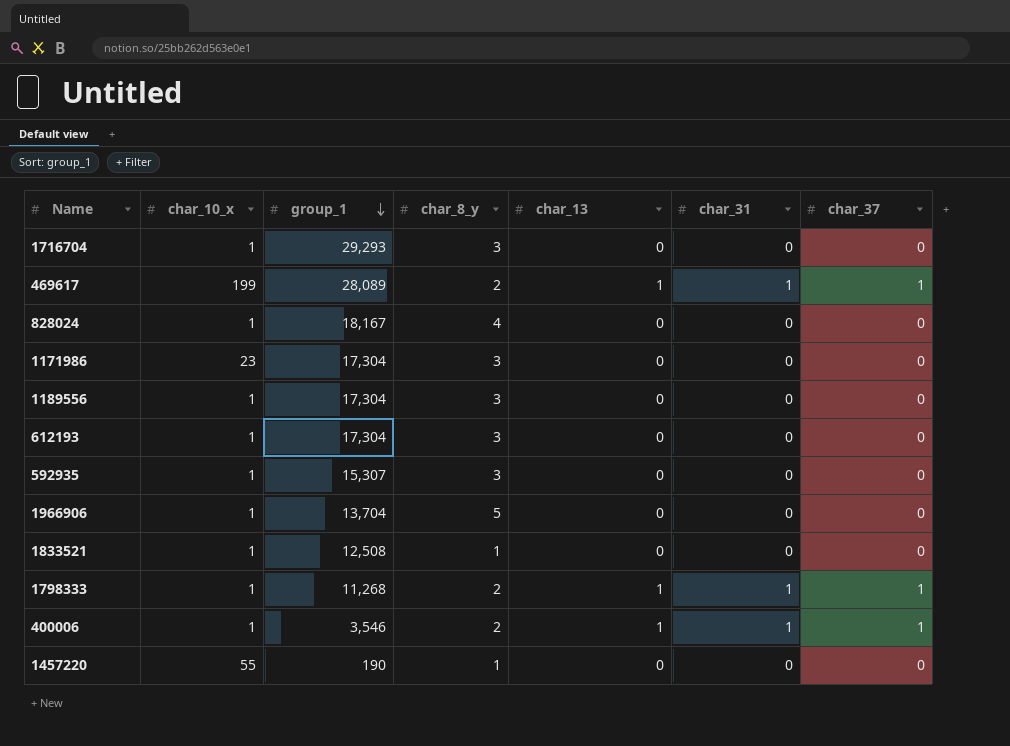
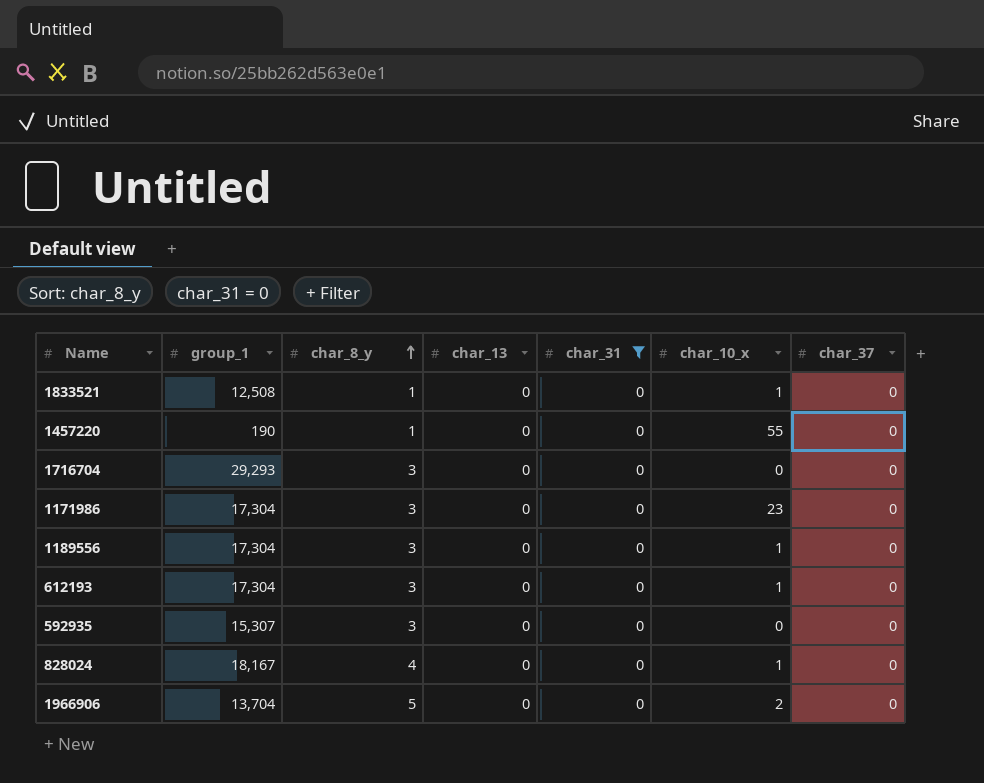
filter: none -> char_31 = 0
row order: group_1 descending -> char_8_y ascending
column char_10_x | position: 2 -> 6
1716704 | char_10_x: 1 -> 0
592935 | char_10_x: 1 -> 0
1966906 | char_10_x: 1 -> 2

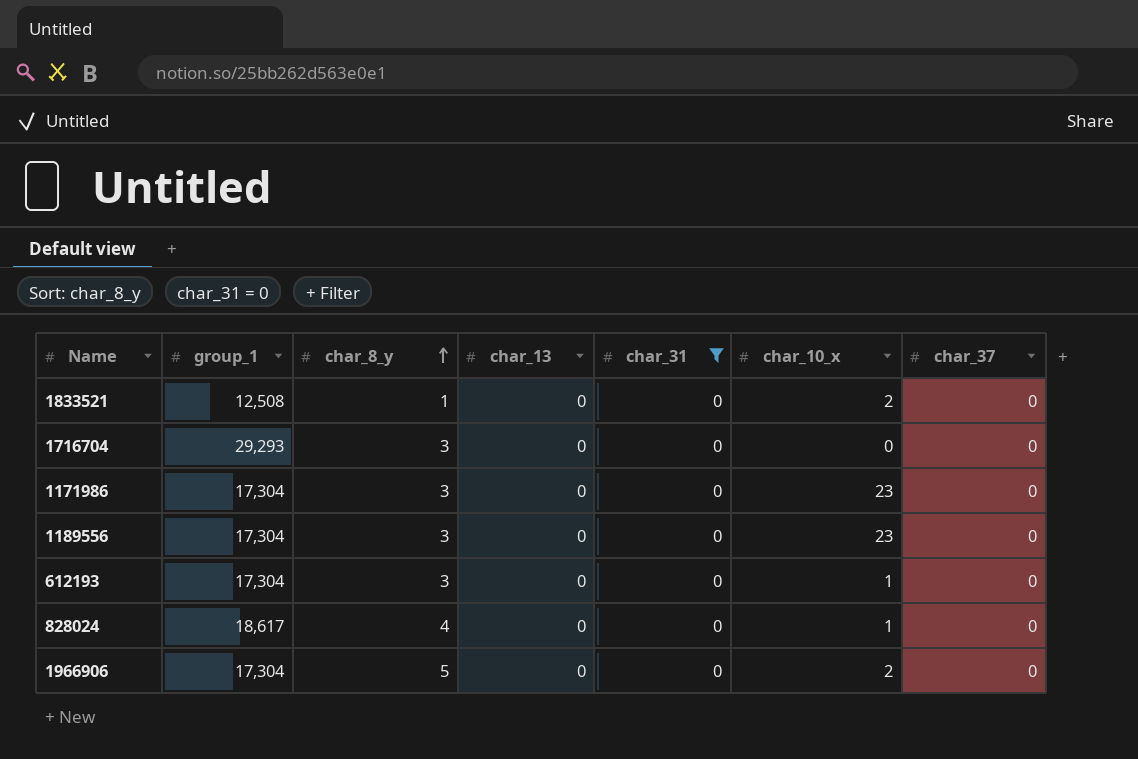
row 1457220: 190 | 1 | 0 | 0 | 55 | 0 -> none
row 592935: 15,307 | 3 | 0 | 0 | 0 | 0 -> none
1833521 | char_10_x: 1 -> 2
1189556 | char_10_x: 1 -> 23
828024 | group_1: 18,167 -> 18,617
1966906 | group_1: 13,704 -> 17,304

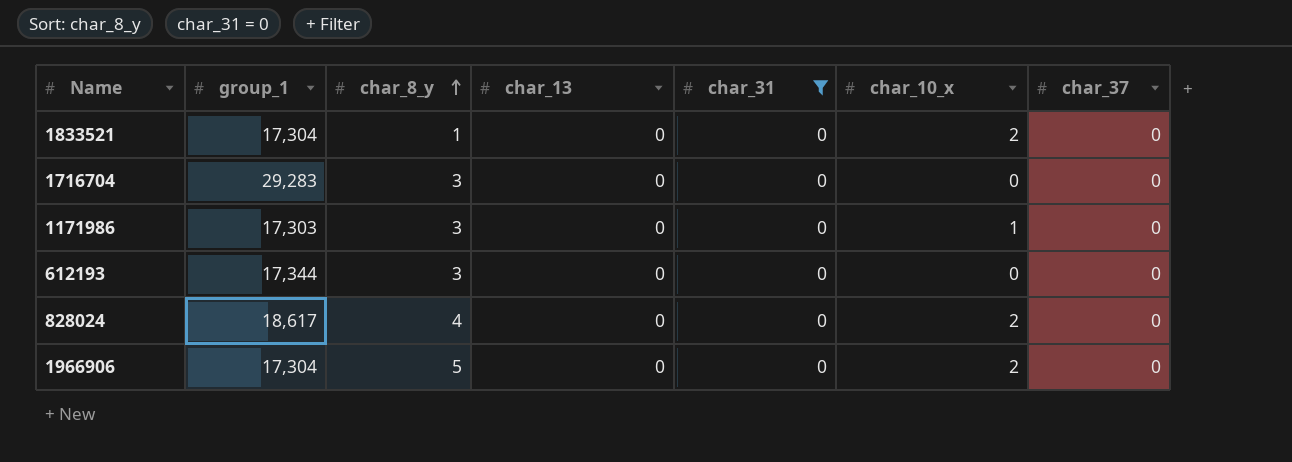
row 1189556: 17,304 | 3 | 0 | 0 | 23 | 0 -> none
1833521 | group_1: 12,508 -> 17,304
1716704 | group_1: 29,293 -> 29,283
1171986 | group_1: 17,304 -> 17,303
1171986 | char_10_x: 23 -> 1
612193 | group_1: 17,304 -> 17,344
612193 | char_10_x: 1 -> 0
828024 | char_10_x: 1 -> 2

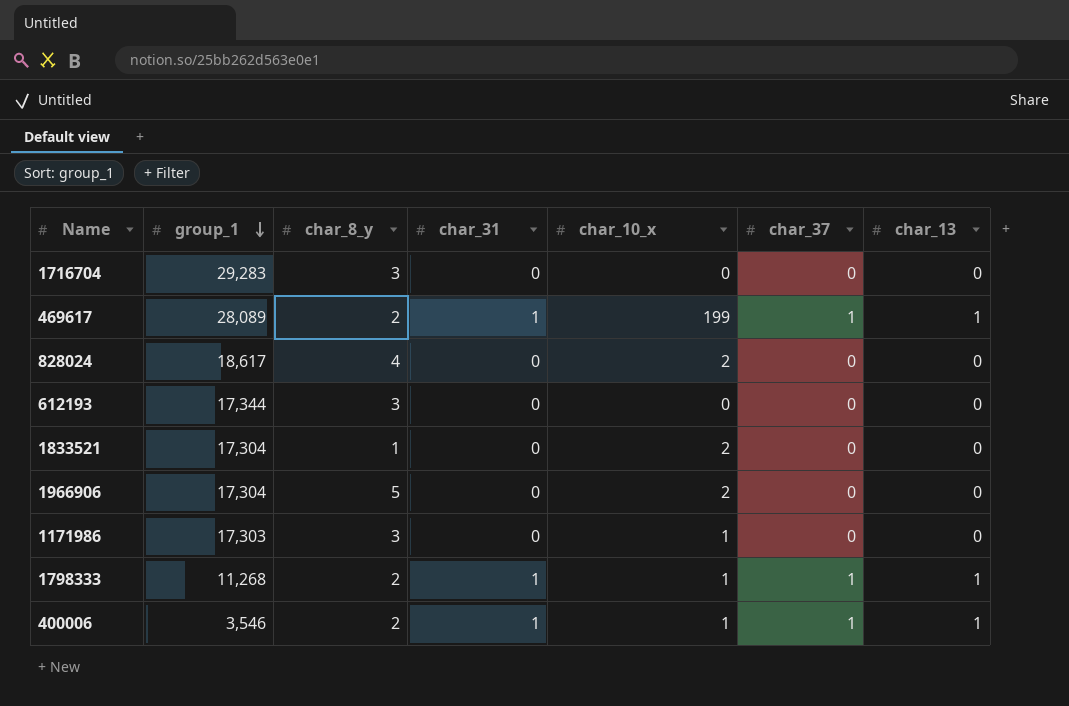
filter: char_31 = 0 -> none
row order: char_8_y ascending -> group_1 descending
column char_13 | position: 4 -> 7

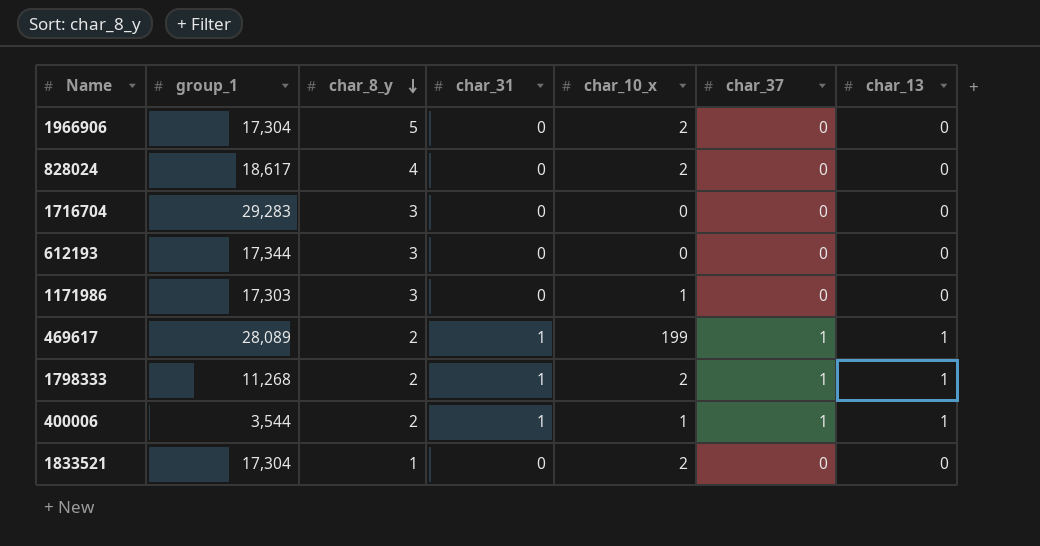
row order: group_1 descending -> char_8_y descending
1798333 | char_10_x: 1 -> 2
400006 | group_1: 3,546 -> 3,544

